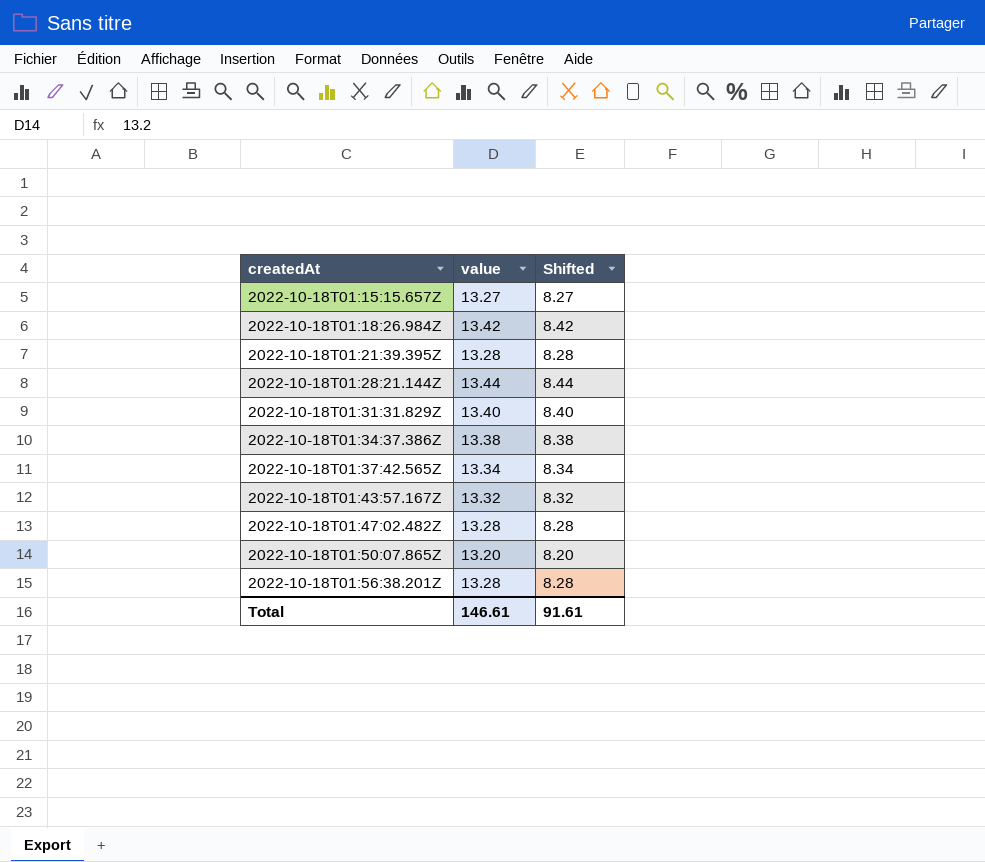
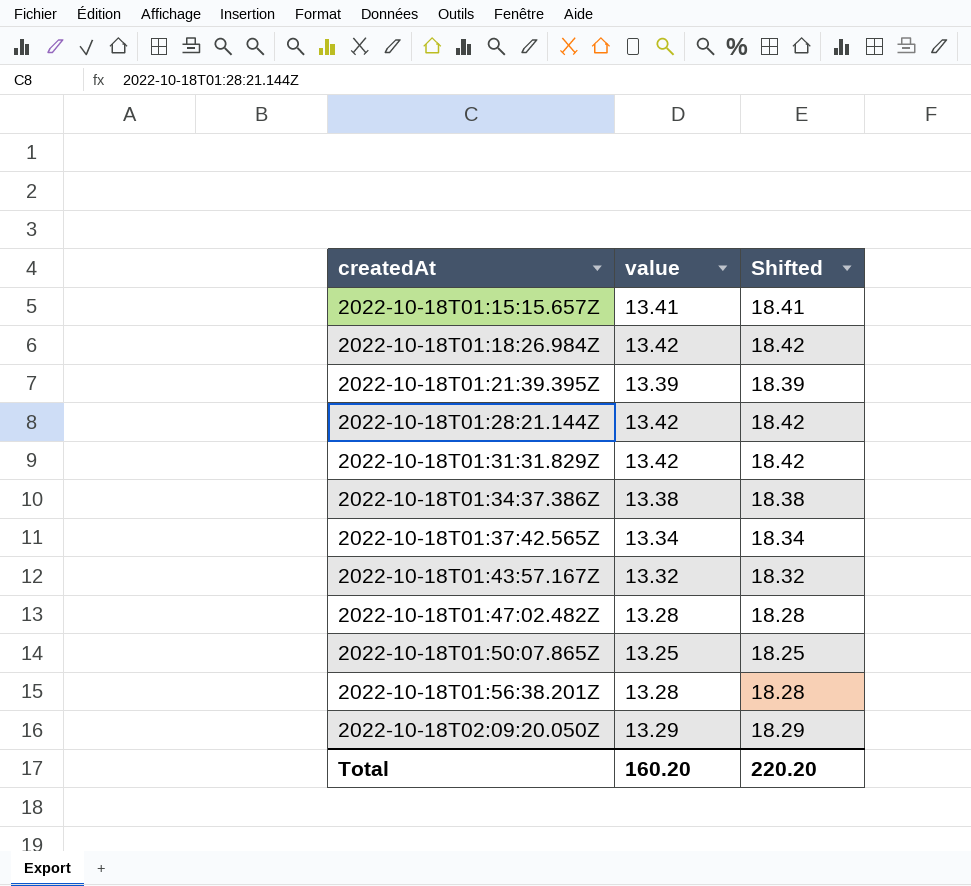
column Shifted | formula: [value] - 5 -> [value] + 5
2022-10-18T01:15:15.657Z | value: 13.27 -> 13.41
2022-10-18T01:21:39.395Z | value: 13.28 -> 13.39
2022-10-18T01:28:21.144Z | value: 13.44 -> 13.42
2022-10-18T01:31:31.829Z | value: 13.40 -> 13.42
2022-10-18T01:50:07.865Z | value: 13.20 -> 13.25
row 2022-10-18T02:09:20.050Z: none -> 13.29 | 18.29
Total | value: 146.61 -> 160.20
Total | Shifted: 91.61 -> 220.20

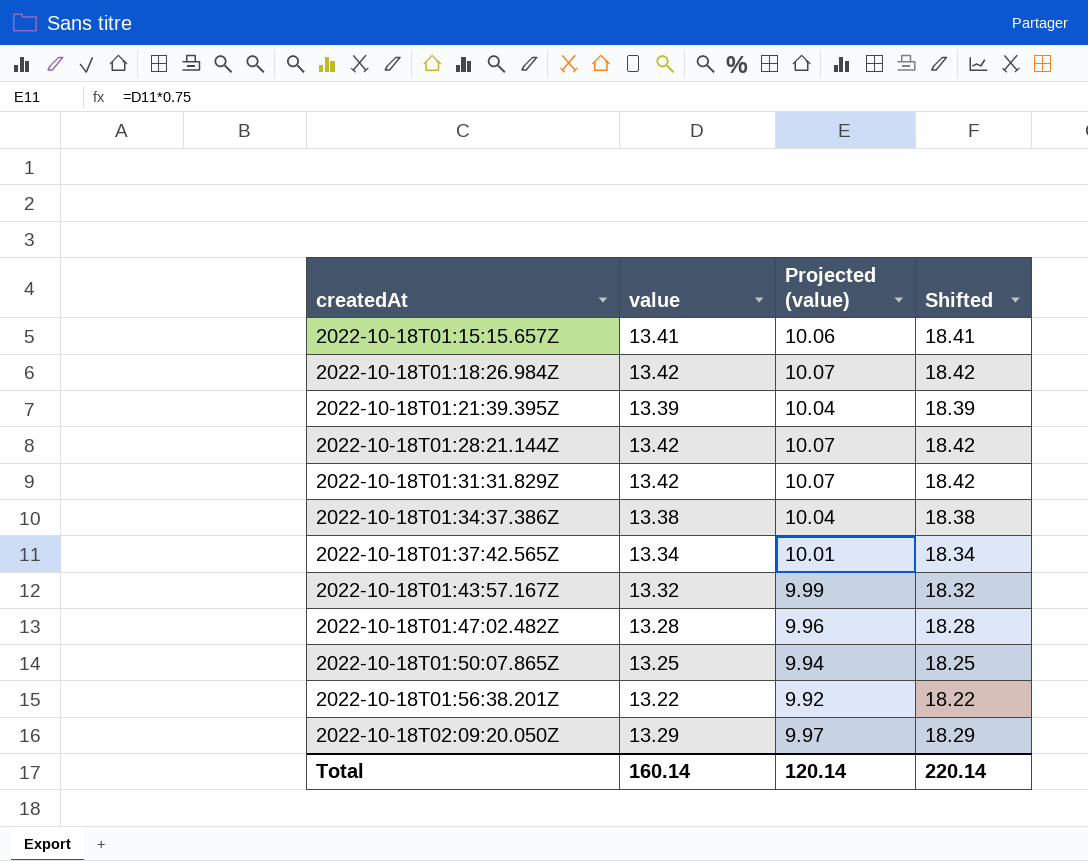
column Projected (value) | formula: none -> [value] * 0.75
2022-10-18T01:56:38.201Z | value: 13.28 -> 13.22
2022-10-18T01:56:38.201Z | Shifted: 18.28 -> 18.22
Total | value: 160.20 -> 160.14
Total | Shifted: 220.20 -> 220.14

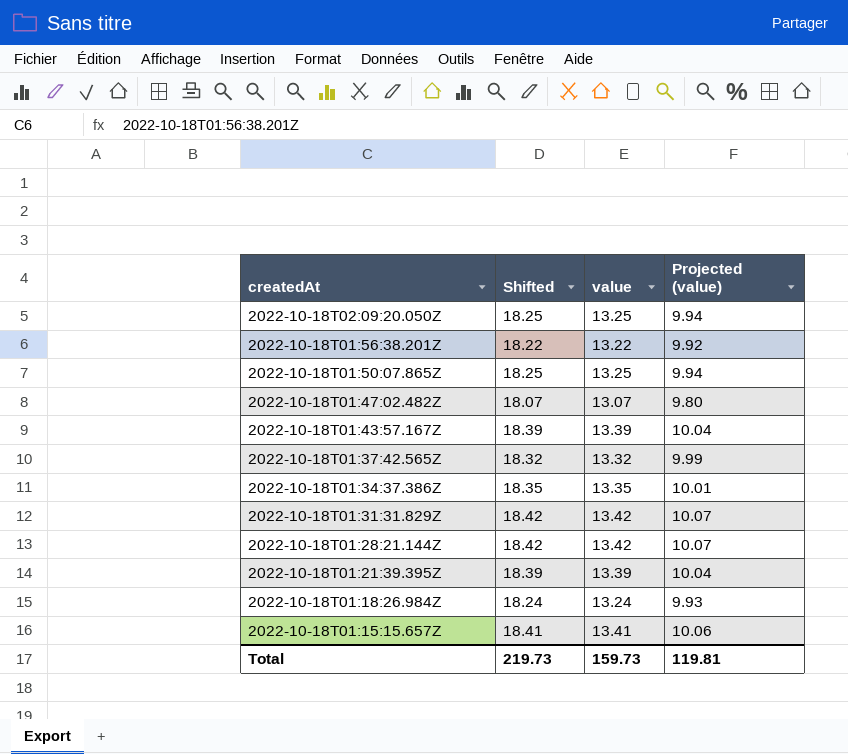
row order: createdAt ascending -> createdAt descending
column Shifted | position: 4 -> 2
2022-10-18T02:09:20.050Z | Shifted: 18.29 -> 18.25
2022-10-18T02:09:20.050Z | value: 13.29 -> 13.25
2022-10-18T02:09:20.050Z | Projected (value): 9.97 -> 9.94
2022-10-18T01:47:02.482Z | Shifted: 18.28 -> 18.07
2022-10-18T01:47:02.482Z | value: 13.28 -> 13.07
2022-10-18T01:47:02.482Z | Projected (value): 9.96 -> 9.80
2022-10-18T01:43:57.167Z | Shifted: 18.32 -> 18.39
2022-10-18T01:43:57.167Z | value: 13.32 -> 13.39
2022-10-18T01:43:57.167Z | Projected (value): 9.99 -> 10.04
2022-10-18T01:37:42.565Z | Shifted: 18.34 -> 18.32
2022-10-18T01:37:42.565Z | value: 13.34 -> 13.32
2022-10-18T01:37:42.565Z | Projected (value): 10.01 -> 9.99
2022-10-18T01:34:37.386Z | Shifted: 18.38 -> 18.35
2022-10-18T01:34:37.386Z | value: 13.38 -> 13.35
2022-10-18T01:34:37.386Z | Projected (value): 10.04 -> 10.01
2022-10-18T01:18:26.984Z | Shifted: 18.42 -> 18.24
2022-10-18T01:18:26.984Z | value: 13.42 -> 13.24
2022-10-18T01:18:26.984Z | Projected (value): 10.07 -> 9.93
Total | Shifted: 220.14 -> 219.73
Total | value: 160.14 -> 159.73
Total | Projected (value): 120.14 -> 119.81

